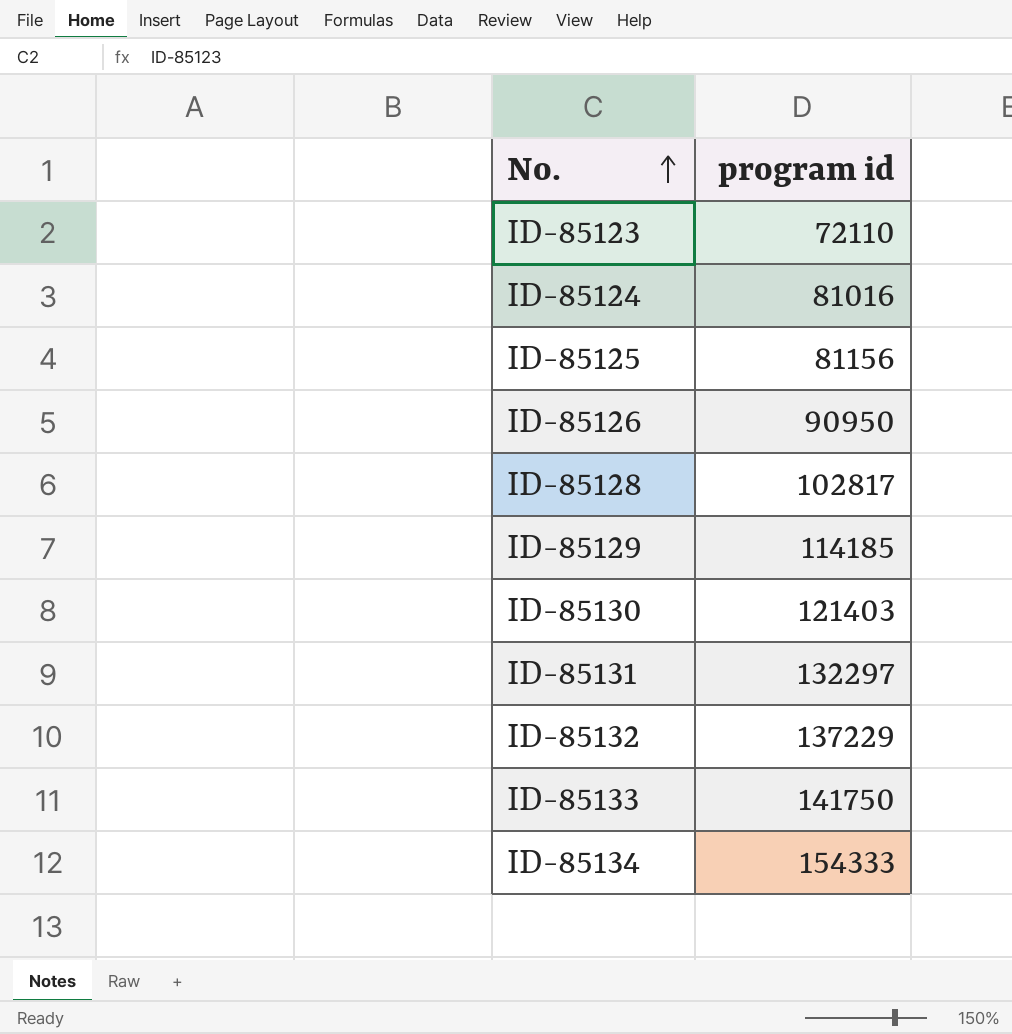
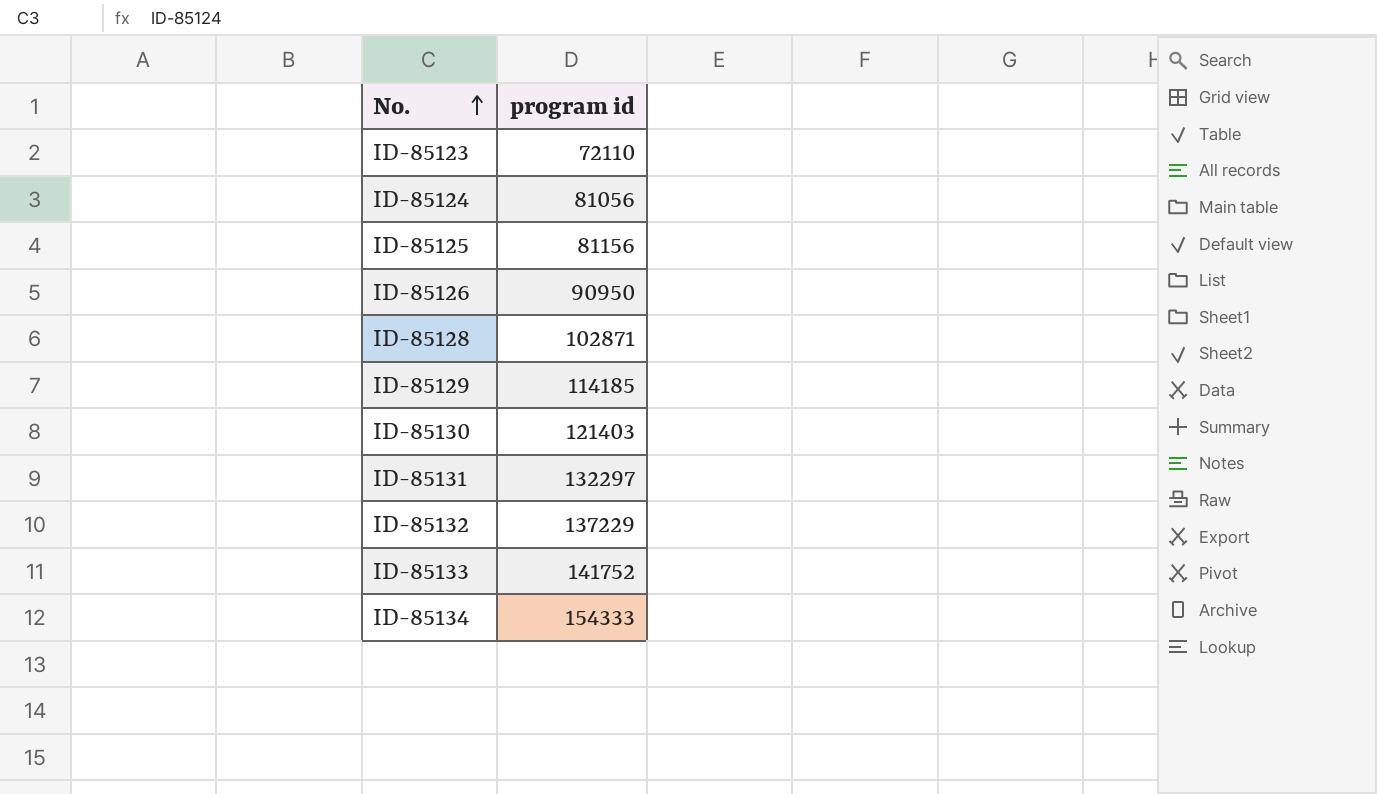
ID-85124 | program id: 81016 -> 81056
ID-85128 | program id: 102817 -> 102871
ID-85133 | program id: 141750 -> 141752

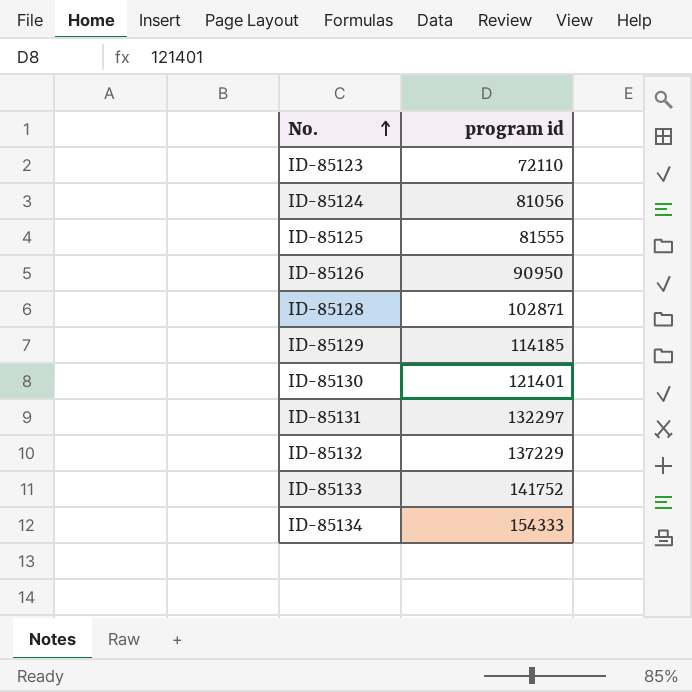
ID-85125 | program id: 81156 -> 81555
ID-85130 | program id: 121403 -> 121401

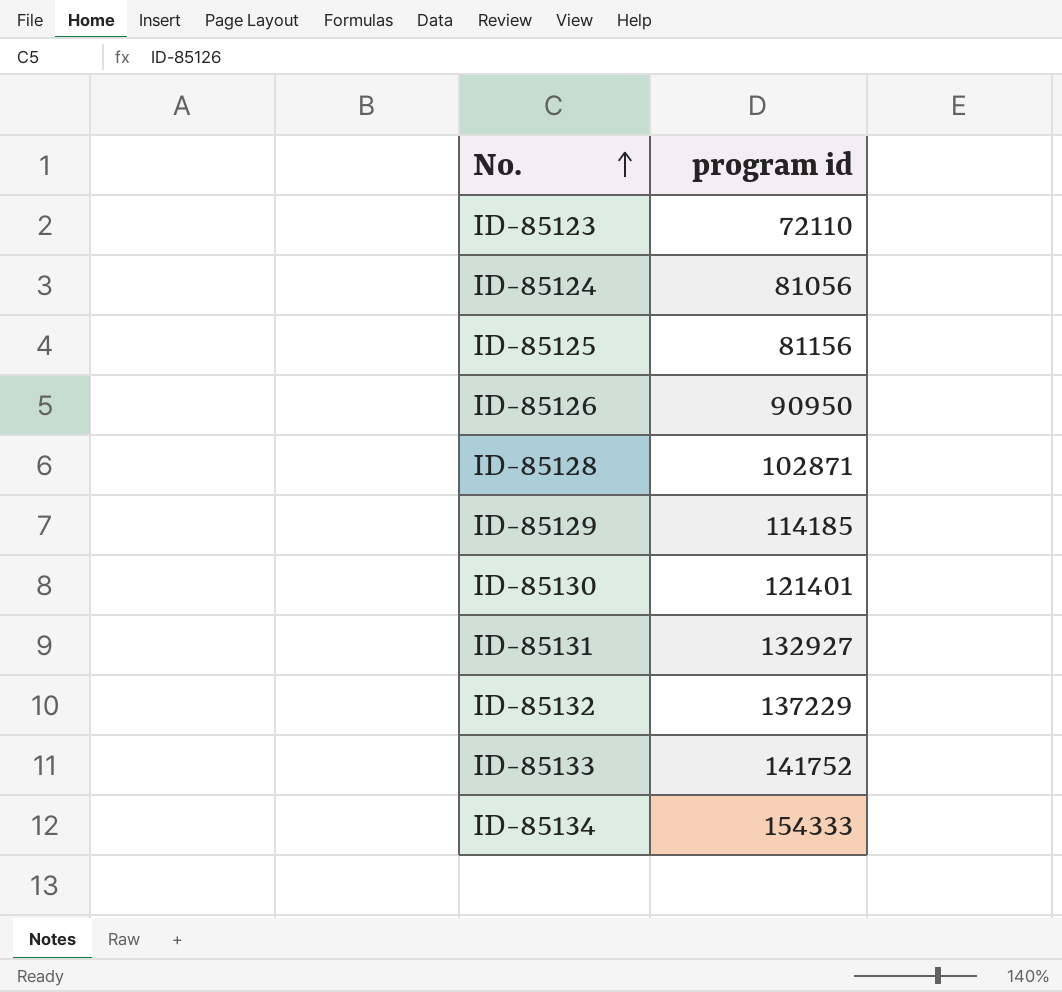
ID-85125 | program id: 81555 -> 81156
ID-85131 | program id: 132297 -> 132927

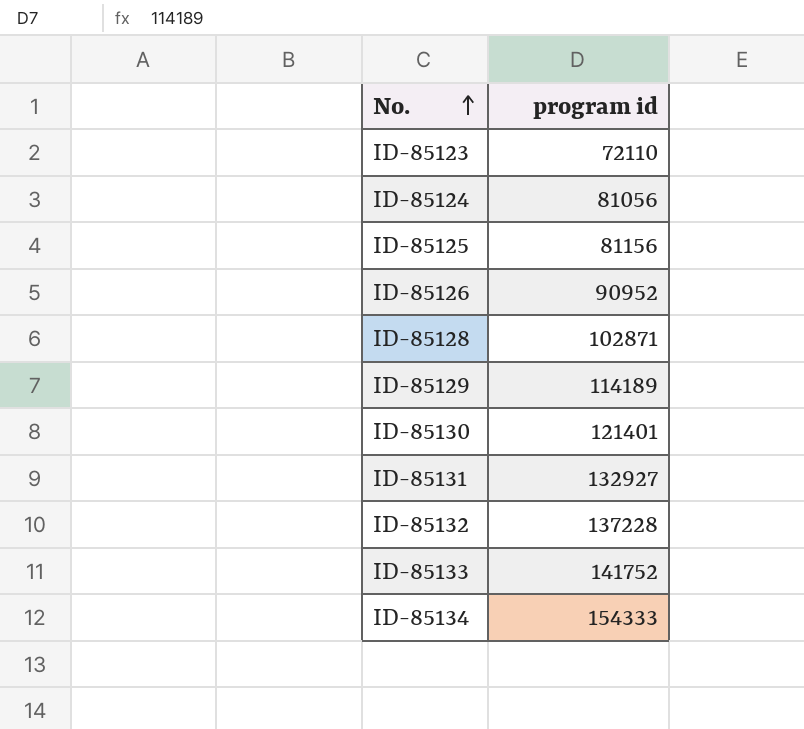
ID-85126 | program id: 90950 -> 90952
ID-85129 | program id: 114185 -> 114189
ID-85132 | program id: 137229 -> 137228

